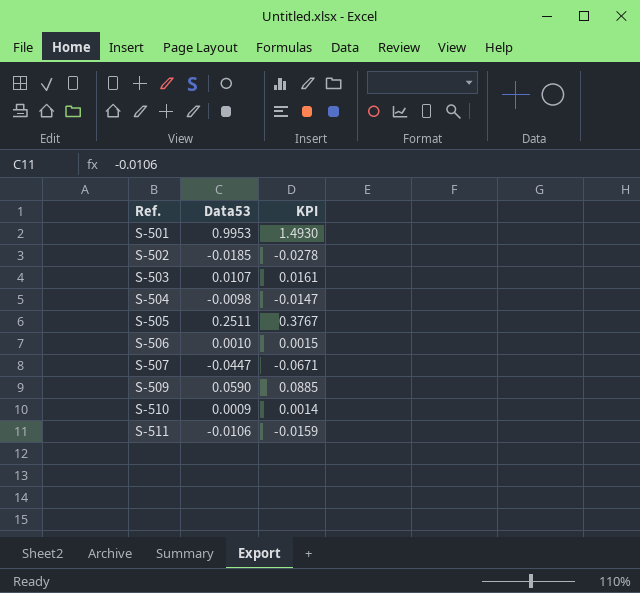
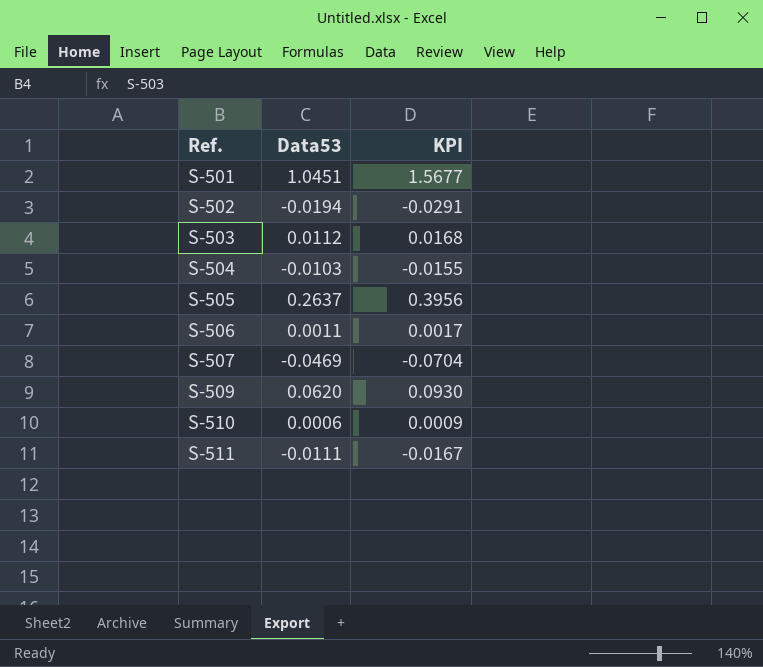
S-501 | Data53: 0.9953 -> 1.0451
S-501 | KPI: 1.4930 -> 1.5677
S-502 | Data53: -0.0185 -> -0.0194
S-502 | KPI: -0.0278 -> -0.0291
S-503 | Data53: 0.0107 -> 0.0112
S-503 | KPI: 0.0161 -> 0.0168
S-504 | Data53: -0.0098 -> -0.0103
S-504 | KPI: -0.0147 -> -0.0155
S-505 | Data53: 0.2511 -> 0.2637
S-505 | KPI: 0.3767 -> 0.3956
S-506 | Data53: 0.0010 -> 0.0011
S-506 | KPI: 0.0015 -> 0.0017
S-507 | Data53: -0.0447 -> -0.0469
S-507 | KPI: -0.0671 -> -0.0704
S-509 | Data53: 0.0590 -> 0.0620
S-509 | KPI: 0.0885 -> 0.0930
S-510 | Data53: 0.0009 -> 0.0006
S-510 | KPI: 0.0014 -> 0.0009
S-511 | Data53: -0.0106 -> -0.0111
S-511 | KPI: -0.0159 -> -0.0167

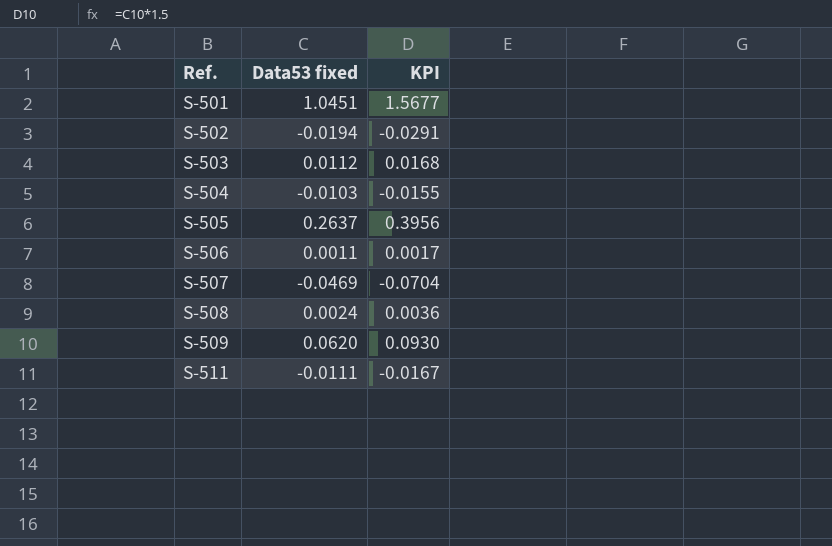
column name: Data53 -> Data53 fixed
row S-510: 0.0006 | 0.0009 -> none
row S-508: none -> 0.0024 | 0.0036

